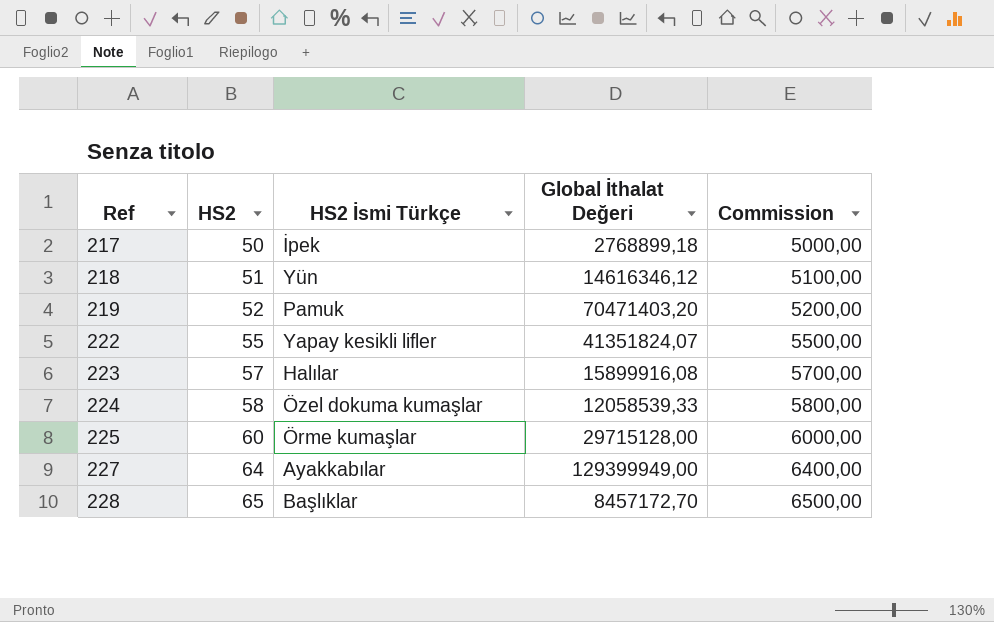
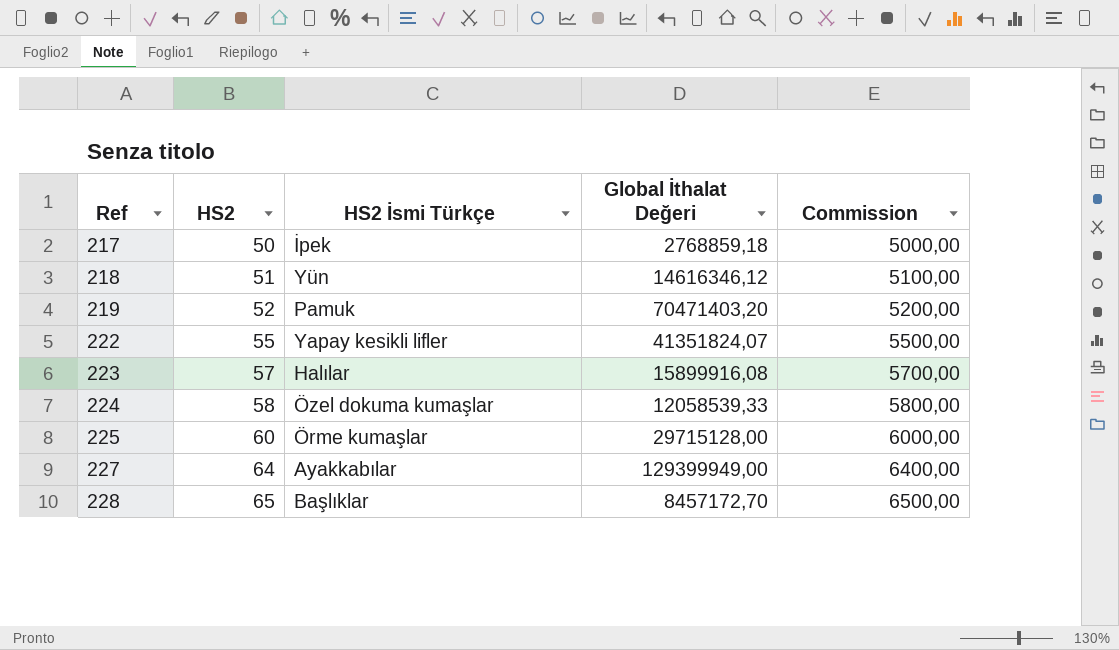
217 | Global İthalat Değeri: 2768899,18 -> 2768859,18

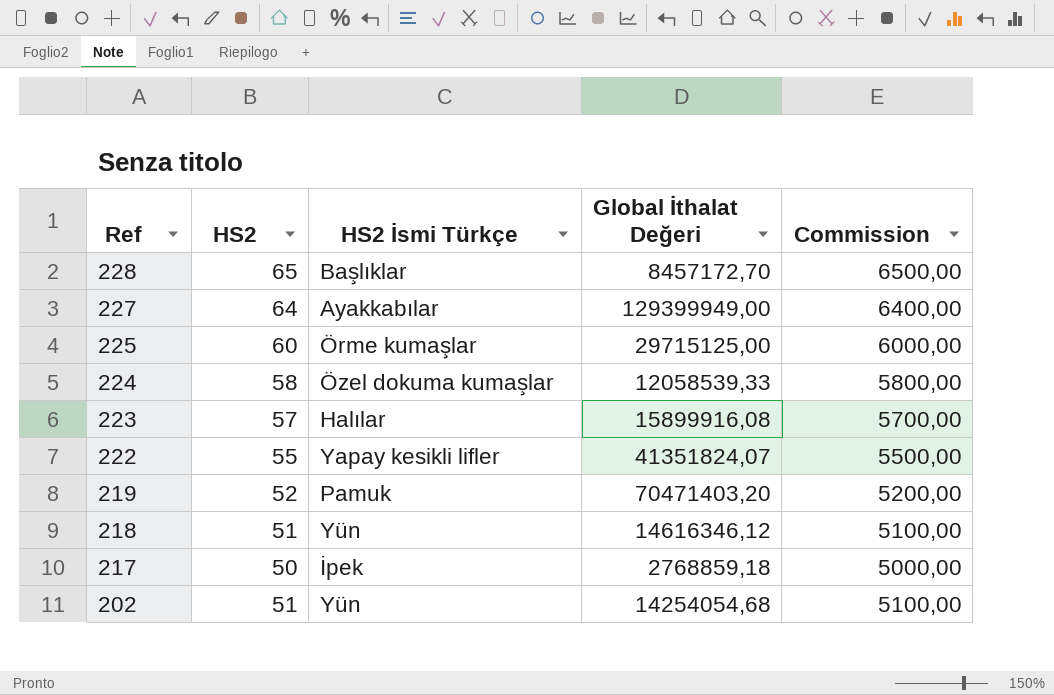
row order: Ref ascending -> Ref descending
225 | Global İthalat Değeri: 29715128,00 -> 29715125,00
row 202: none -> 51 | Yün | 14254054,68 | 5100,00

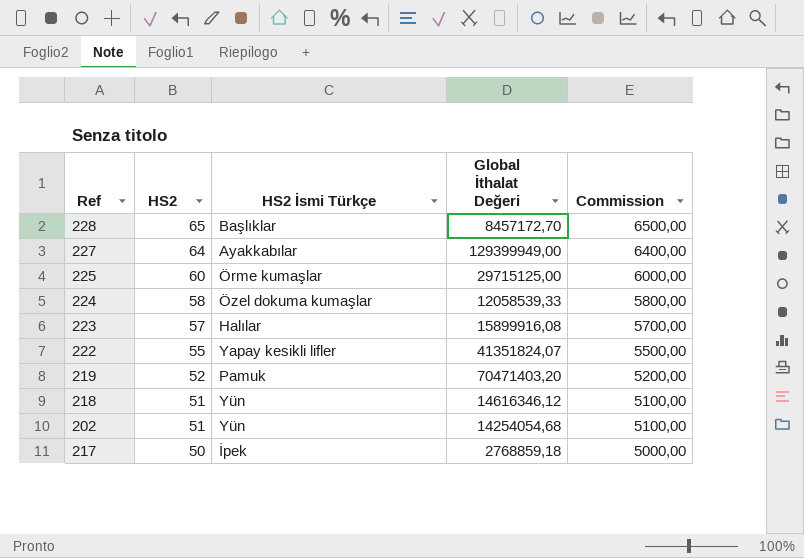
row order: Ref descending -> HS2 descending

